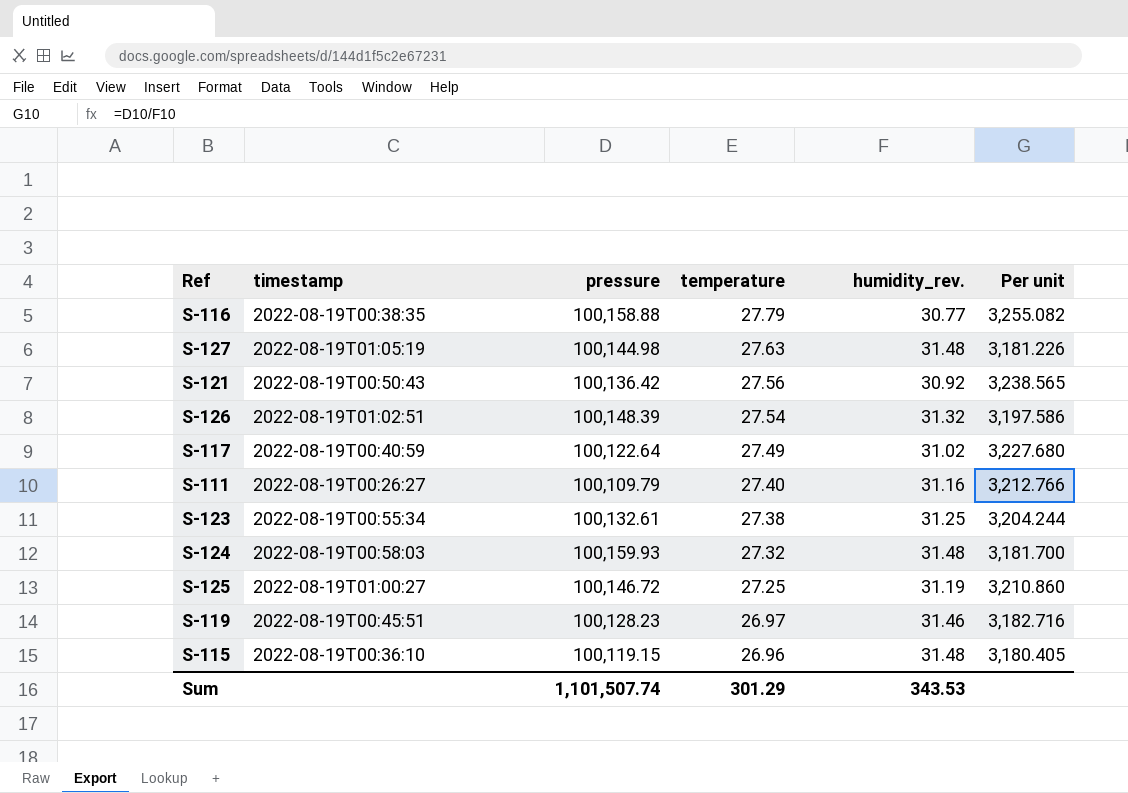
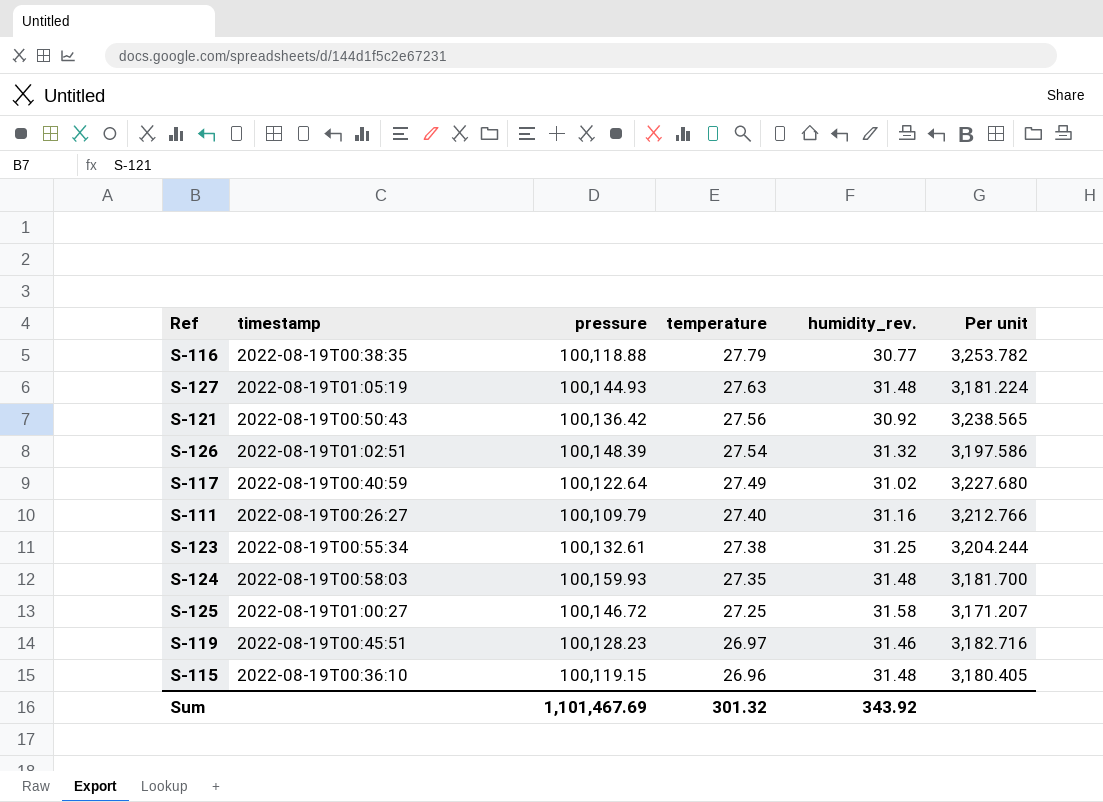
S-116 | pressure: 100,158.88 -> 100,118.88
S-116 | Per unit: 3,255.082 -> 3,253.782
S-127 | pressure: 100,144.98 -> 100,144.93
S-127 | Per unit: 3,181.226 -> 3,181.224
S-124 | temperature: 27.32 -> 27.35
S-125 | humidity_rev.: 31.19 -> 31.58
S-125 | Per unit: 3,210.860 -> 3,171.207
Sum | pressure: 1,101,507.74 -> 1,101,467.69
Sum | temperature: 301.29 -> 301.32
Sum | humidity_rev.: 343.53 -> 343.92

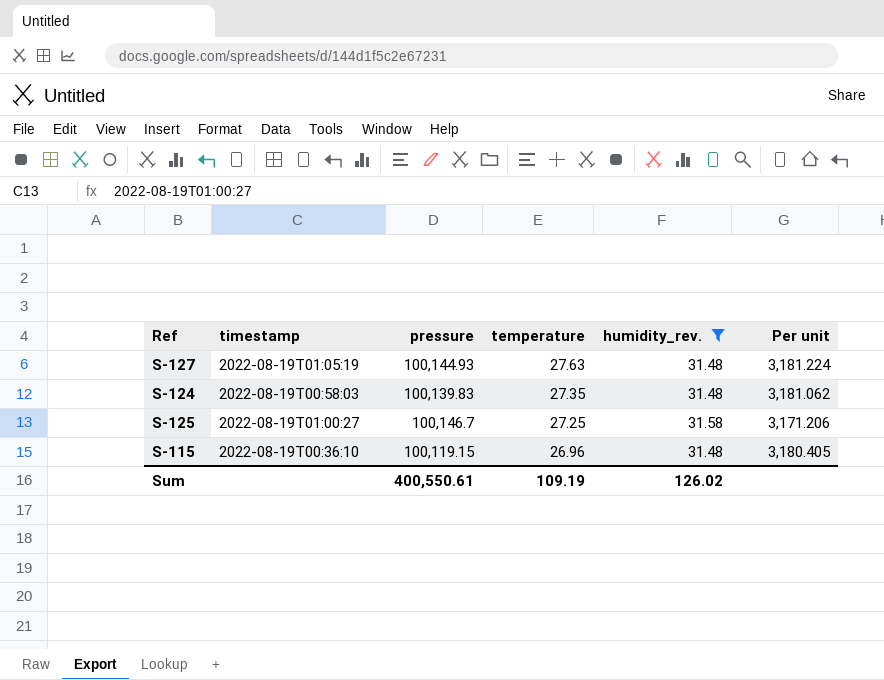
filter: none -> humidity_rev. >= 31.48
S-124 | pressure: 100,159.93 -> 100,139.83
S-124 | Per unit: 3,181.700 -> 3,181.062
S-125 | pressure: 100,146.72 -> 100,146.7
S-125 | Per unit: 3,171.207 -> 3,171.206
Sum | pressure: 1,101,467.69 -> 400,550.61
Sum | temperature: 301.32 -> 109.19
Sum | humidity_rev.: 343.92 -> 126.02

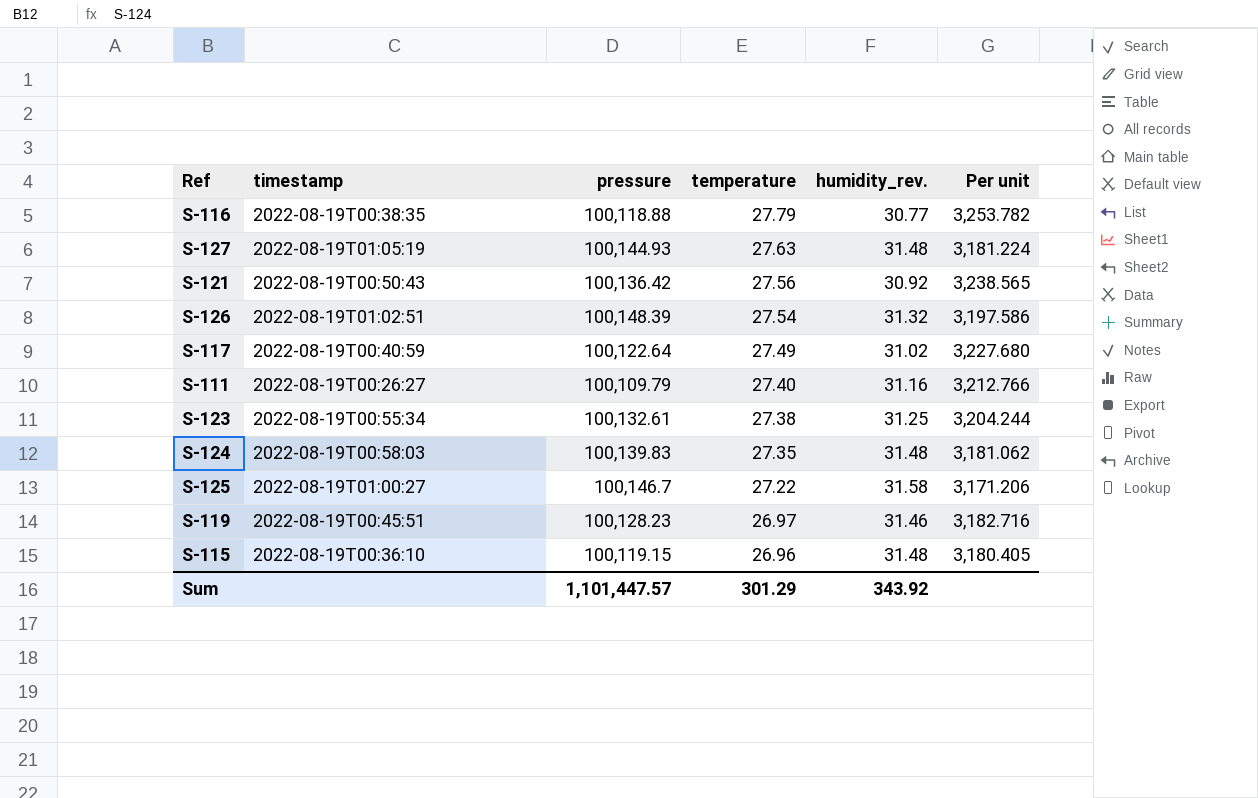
filter: humidity_rev. >= 31.48 -> none
S-125 | temperature: 27.25 -> 27.22
Sum | pressure: 400,550.61 -> 1,101,447.57
Sum | temperature: 109.19 -> 301.29
Sum | humidity_rev.: 126.02 -> 343.92

